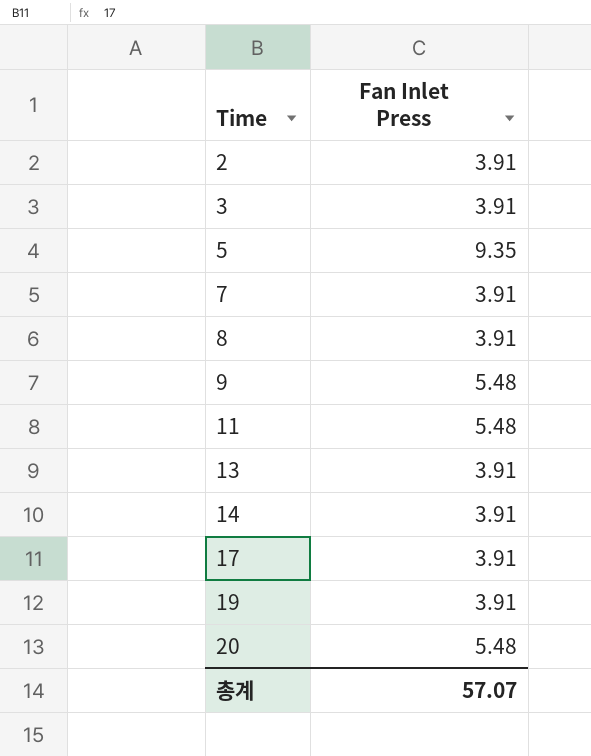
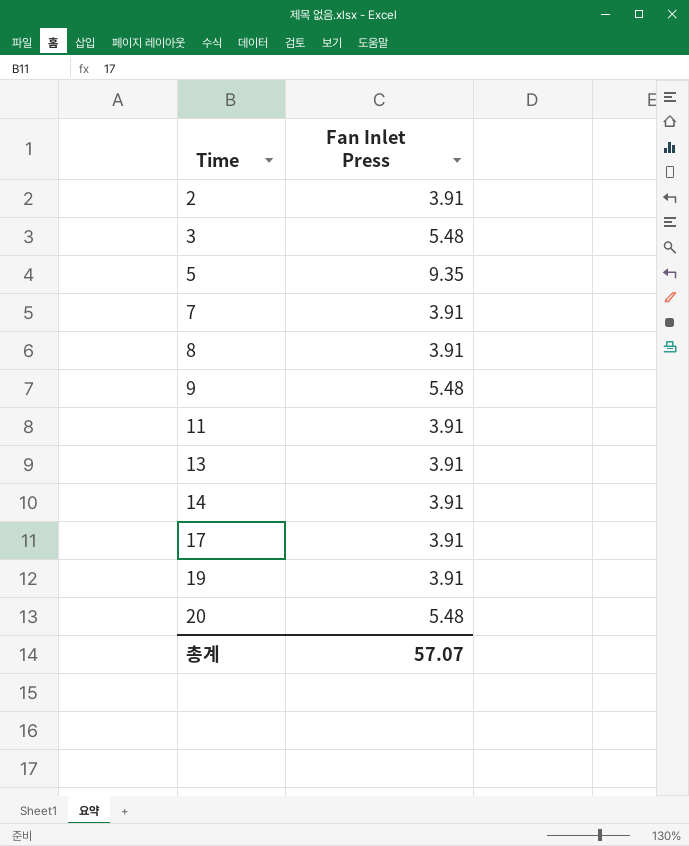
3 | Fan Inlet Press: 3.91 -> 5.48
11 | Fan Inlet Press: 5.48 -> 3.91

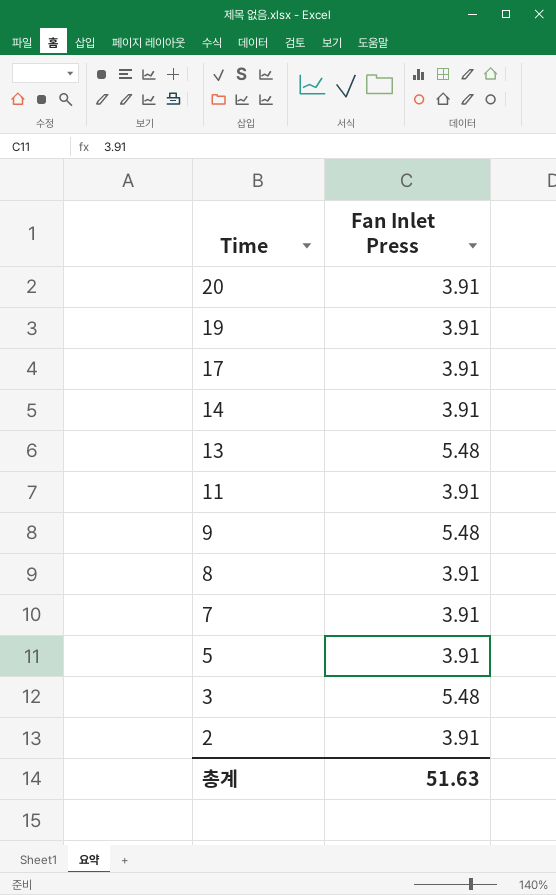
row order: Time ascending -> Time descending
20 | Fan Inlet Press: 5.48 -> 3.91
13 | Fan Inlet Press: 3.91 -> 5.48
5 | Fan Inlet Press: 9.35 -> 3.91
총계 | Fan Inlet Press: 57.07 -> 51.63

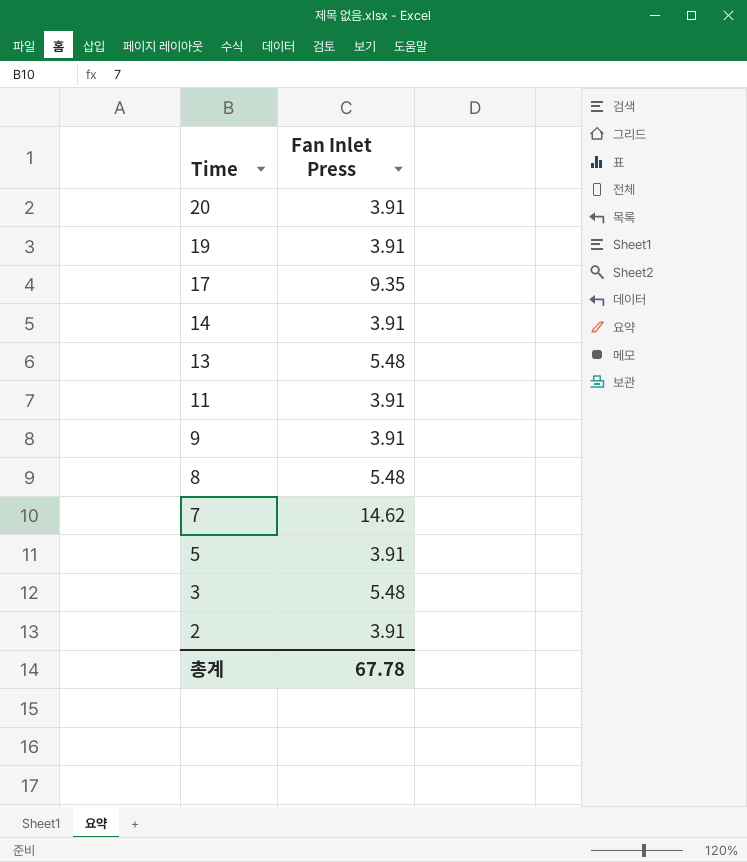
17 | Fan Inlet Press: 3.91 -> 9.35
9 | Fan Inlet Press: 5.48 -> 3.91
8 | Fan Inlet Press: 3.91 -> 5.48
7 | Fan Inlet Press: 3.91 -> 14.62
총계 | Fan Inlet Press: 51.63 -> 67.78

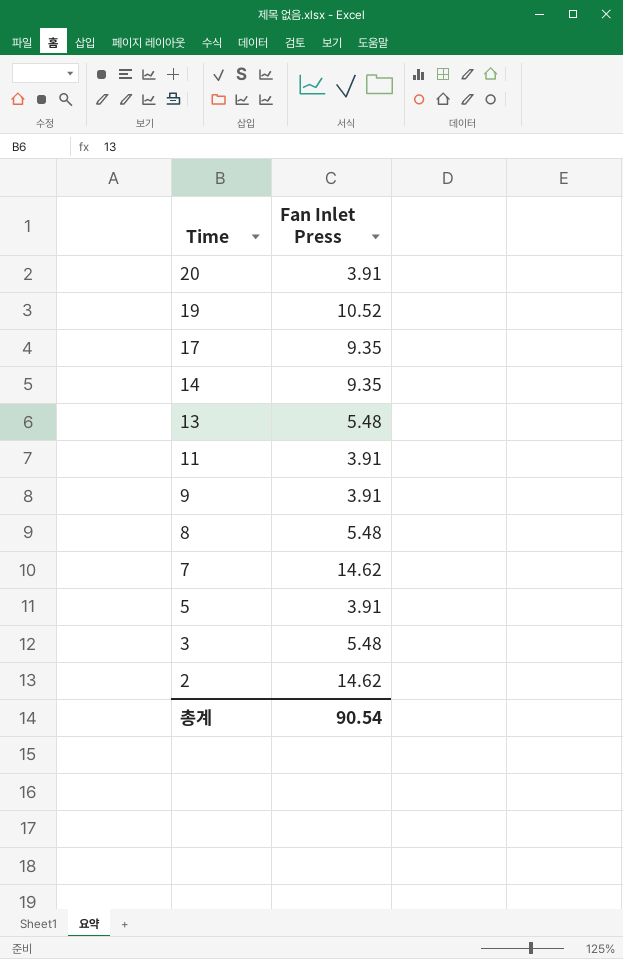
19 | Fan Inlet Press: 3.91 -> 10.52
14 | Fan Inlet Press: 3.91 -> 9.35
2 | Fan Inlet Press: 3.91 -> 14.62
총계 | Fan Inlet Press: 67.78 -> 90.54

